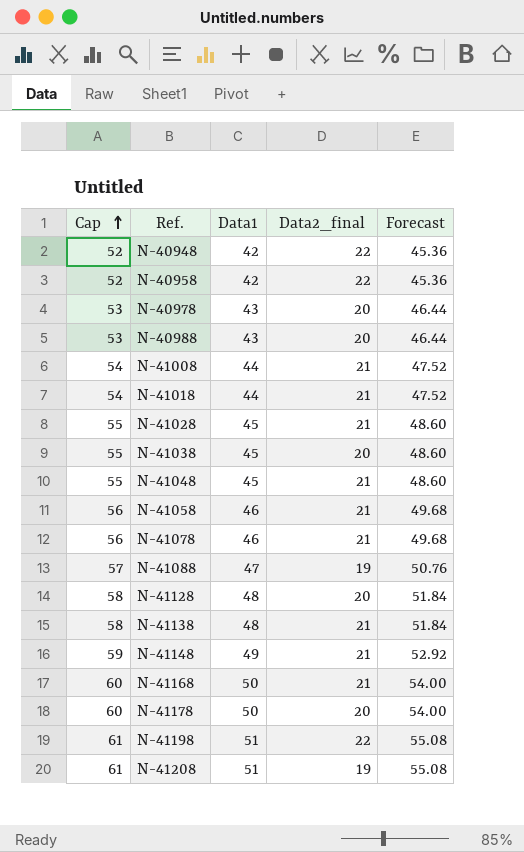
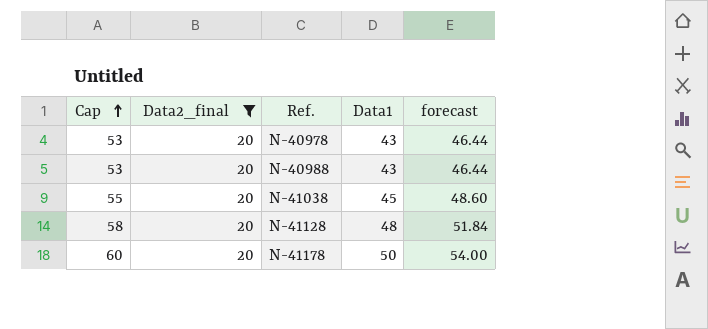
filter: none -> Data2_final = 20
column Data2_final | position: 4 -> 2
column name: Forecast -> forecast

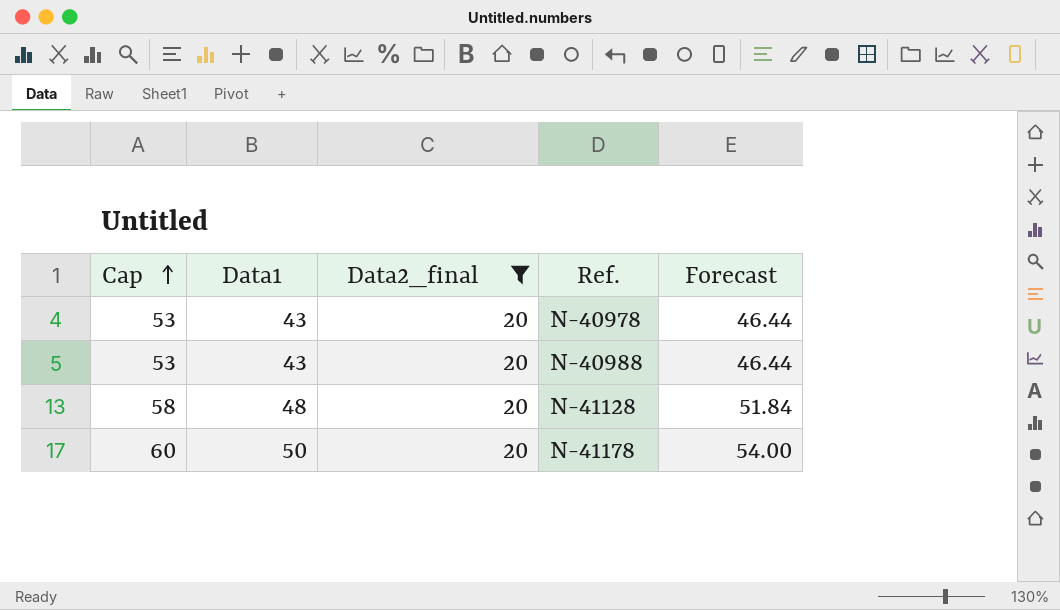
column Data1 | position: 4 -> 2
column name: forecast -> Forecast
row N-41038: 55 | 20 | 45 | 48.60 -> none

